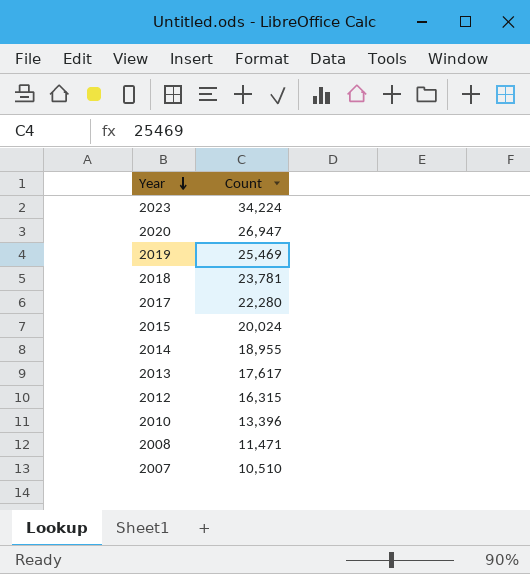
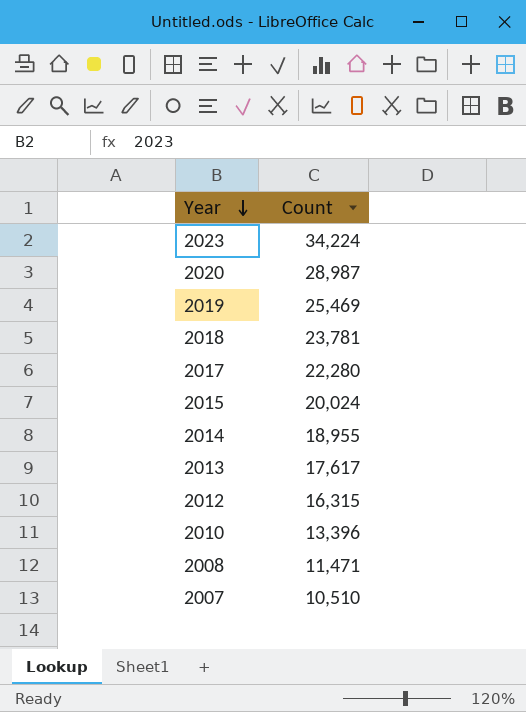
2020 | Count: 26,947 -> 28,987

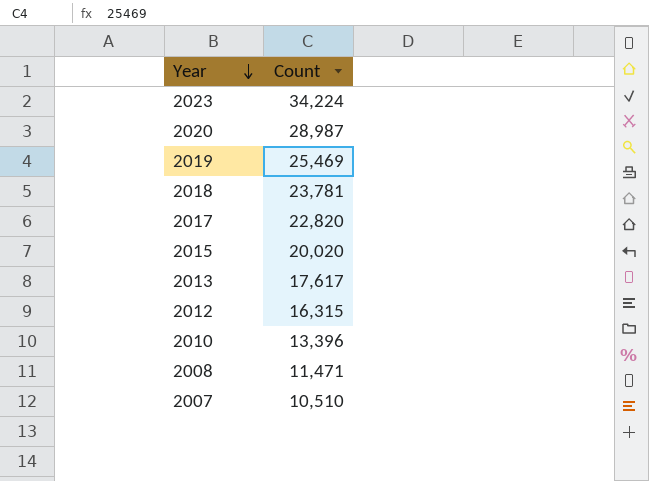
row 2014: 18,955 -> none
2017 | Count: 22,280 -> 22,820
2015 | Count: 20,024 -> 20,020

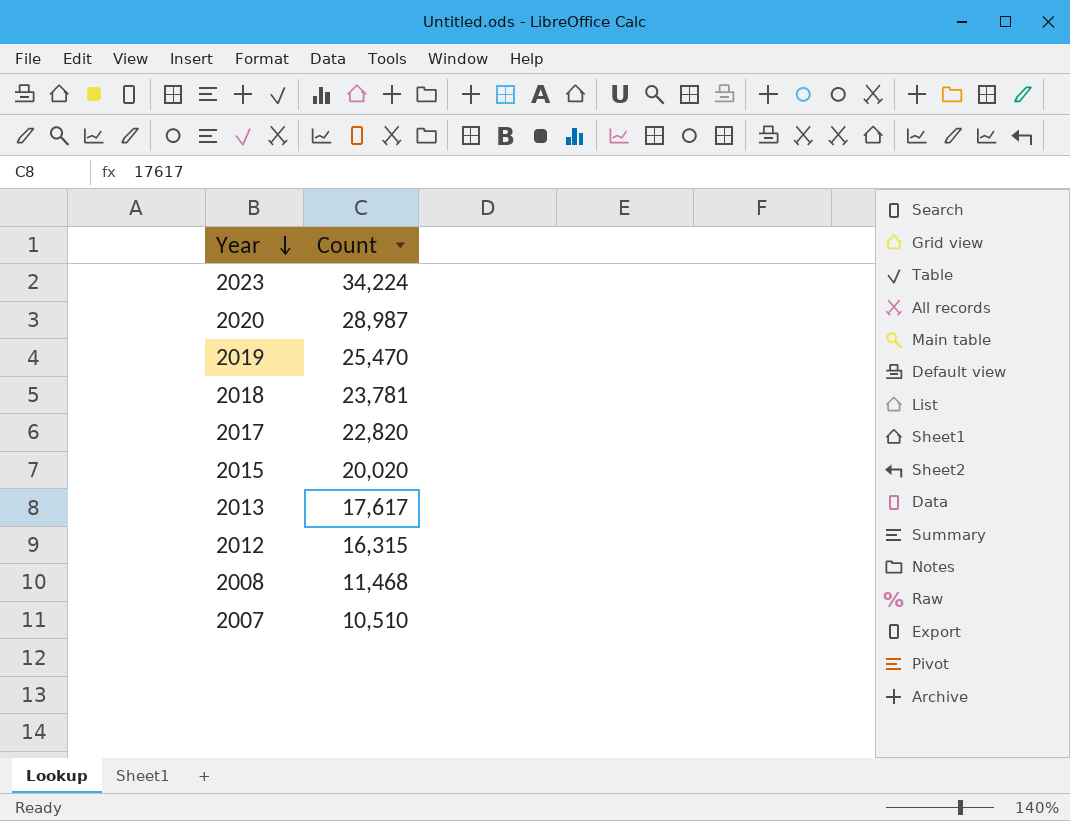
row 2010: 13,396 -> none
2019 | Count: 25,469 -> 25,470
2008 | Count: 11,471 -> 11,468

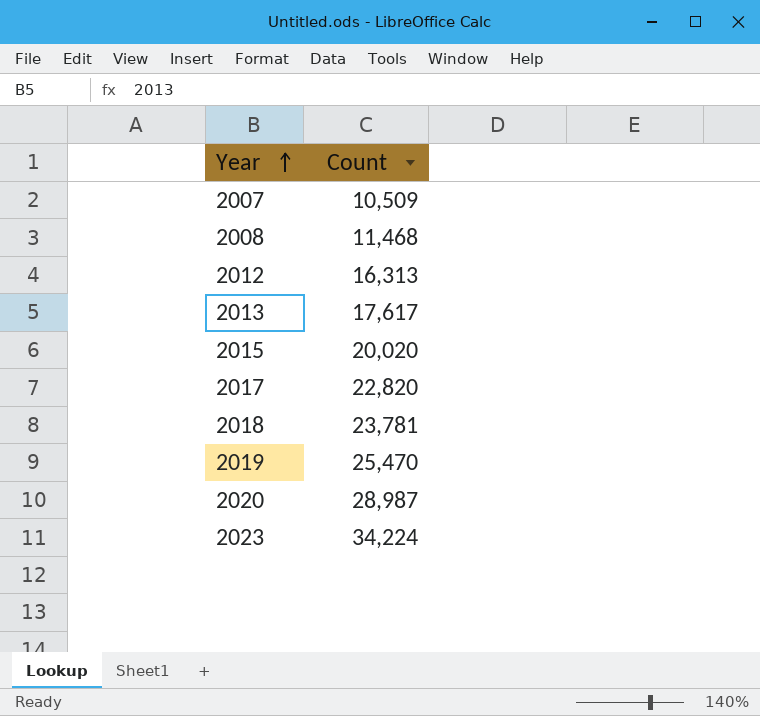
row order: Year descending -> Year ascending
2007 | Count: 10,510 -> 10,509
2012 | Count: 16,315 -> 16,313

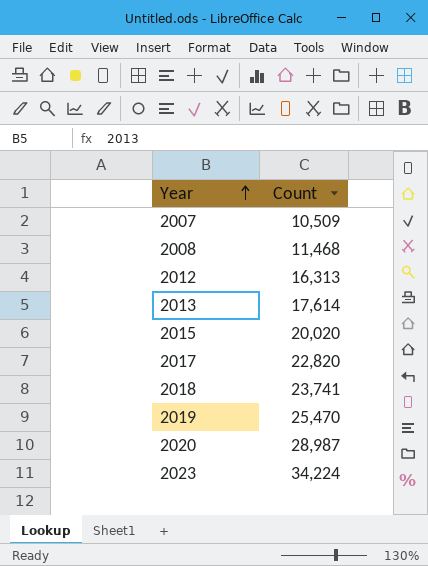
2013 | Count: 17,617 -> 17,614
2018 | Count: 23,781 -> 23,741

